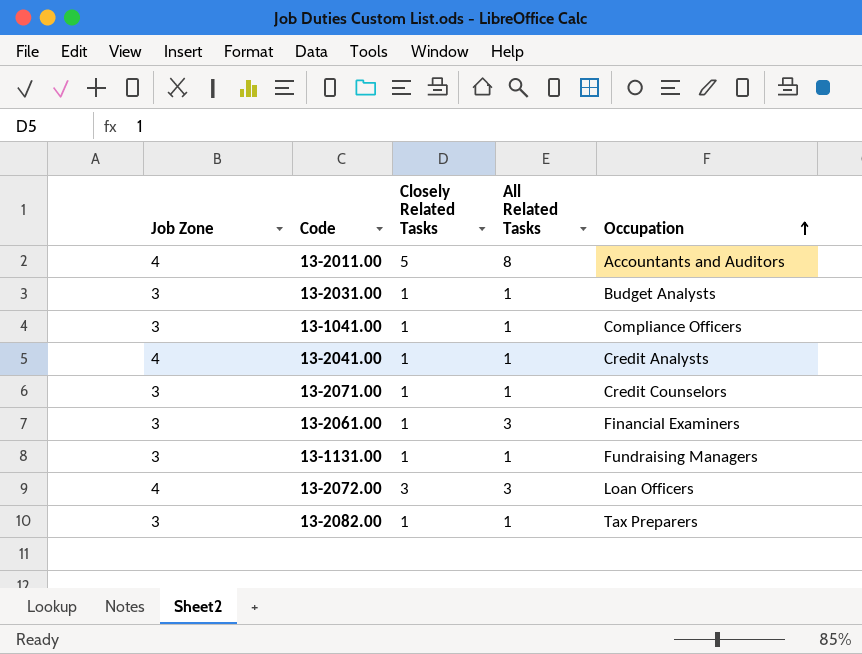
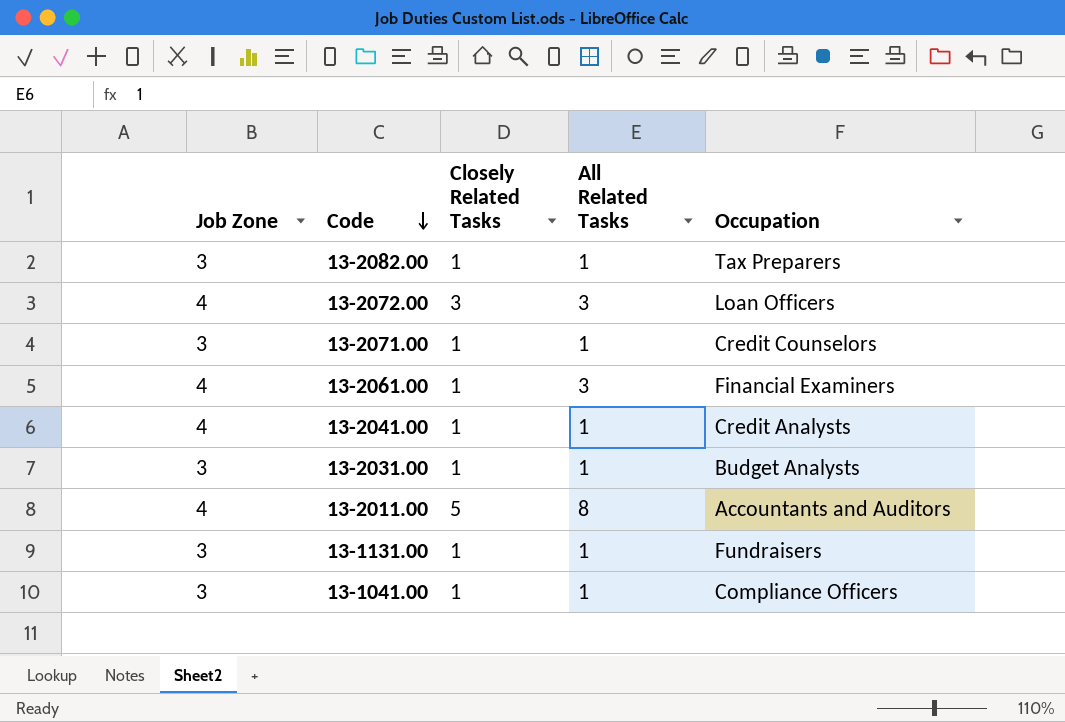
row order: Occupation ascending -> Code descending
13-2061.00 | Job Zone: 3 -> 4
13-1131.00 | Occupation: Fundraising Managers -> Fundraisers

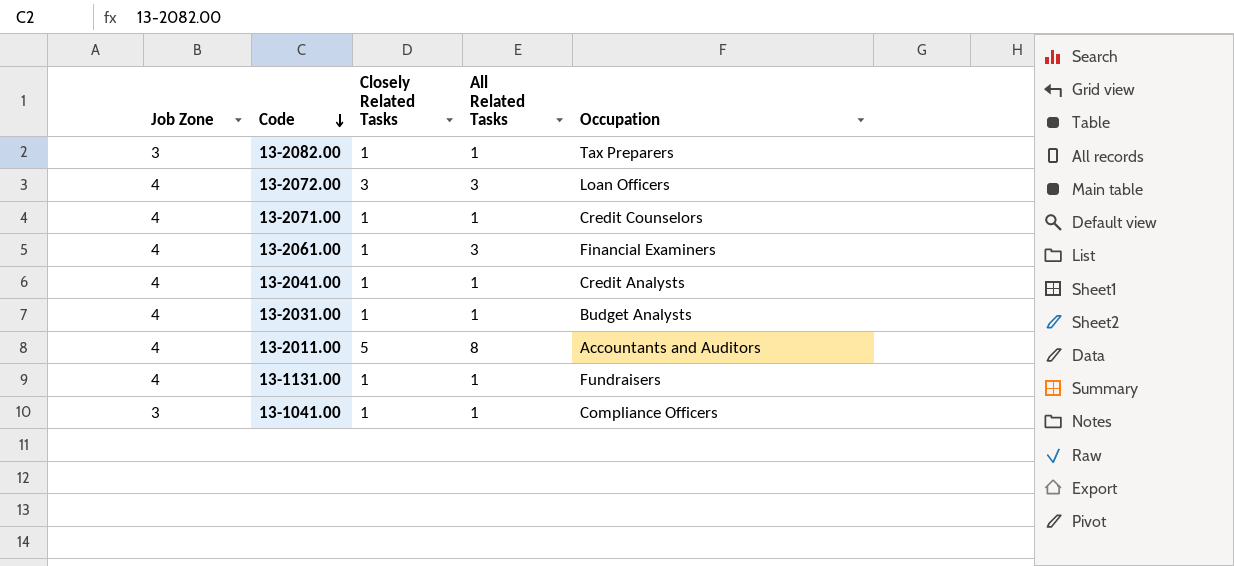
13-2071.00 | Job Zone: 3 -> 4
13-2031.00 | Job Zone: 3 -> 4
13-1131.00 | Job Zone: 3 -> 4

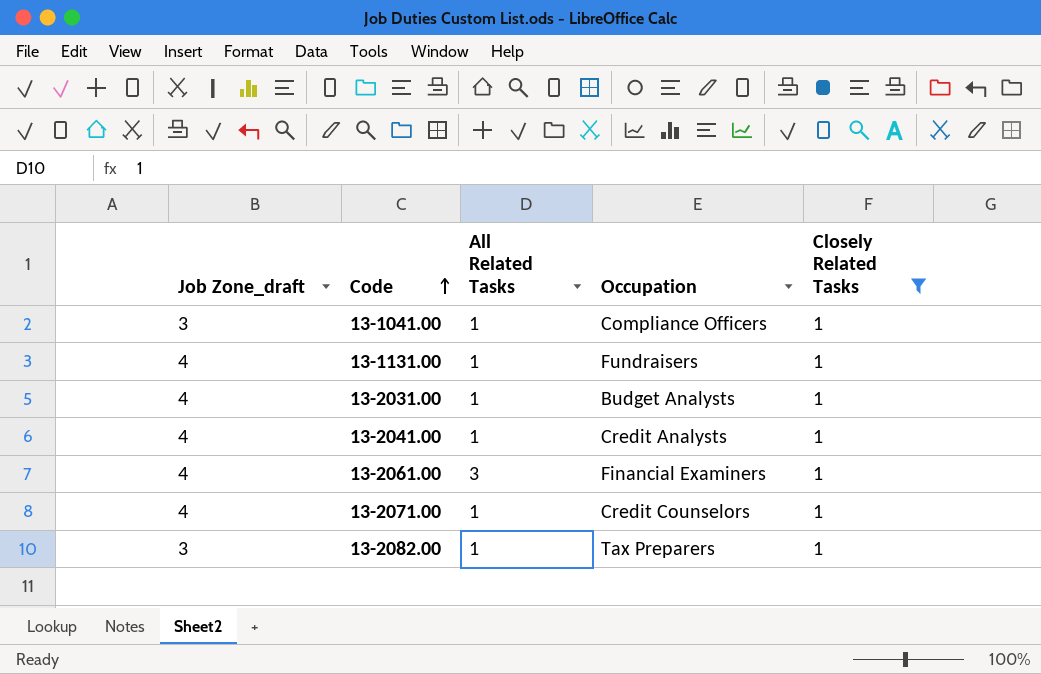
filter: none -> Closely Related Tasks = 1
row order: Code descending -> Code ascending
column name: Job Zone -> Job Zone_draft
column Closely Related Tasks | position: 3 -> 5

